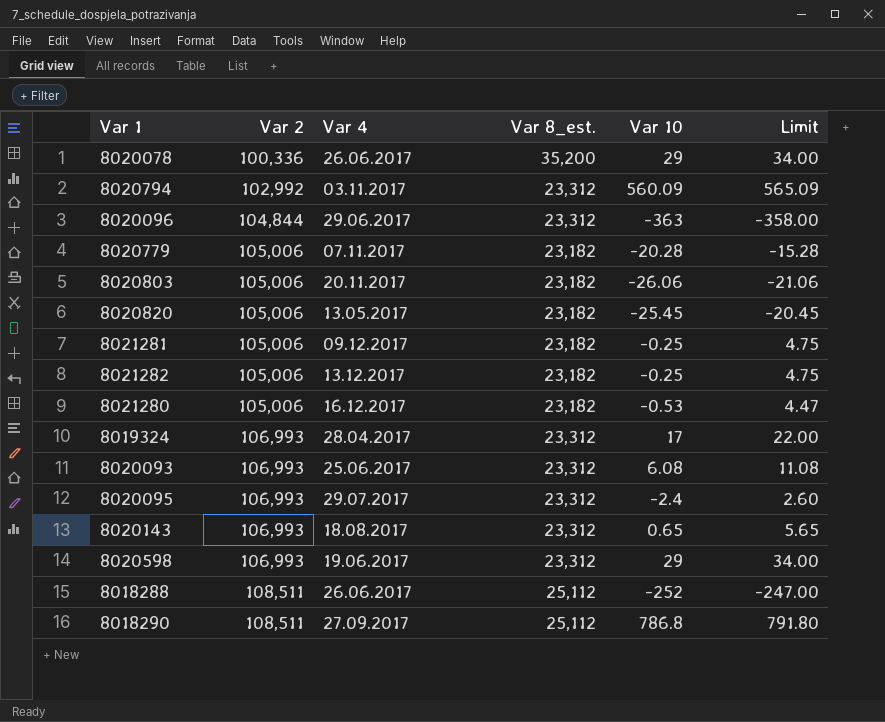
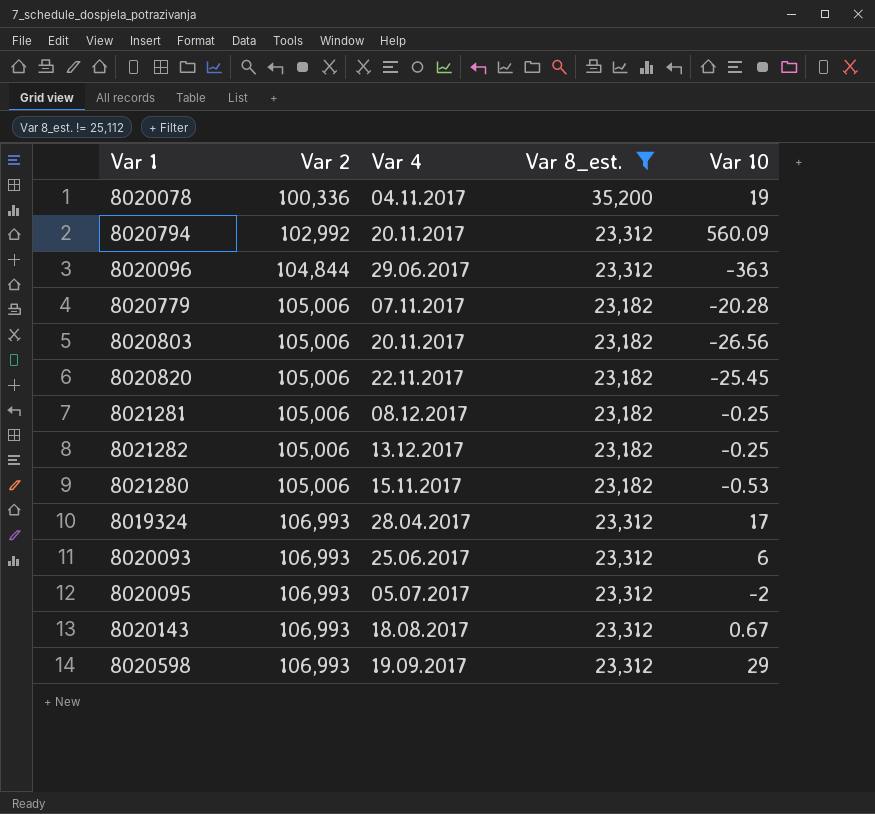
filter: none -> Var 8_est. != 25,112
column Limit | formula: [Var 10] + 5 -> none
8020078 | Var 4: 26.06.2017 -> 04.11.2017
8020078 | Var 10: 29 -> 19
8020794 | Var 4: 03.11.2017 -> 20.11.2017
8020803 | Var 10: -26.06 -> -26.56
8020820 | Var 4: 13.05.2017 -> 22.11.2017
8021281 | Var 4: 09.12.2017 -> 08.12.2017
8021280 | Var 4: 16.12.2017 -> 15.11.2017
8020093 | Var 10: 6.08 -> 6
8020095 | Var 4: 29.07.2017 -> 05.07.2017
8020095 | Var 10: -2.4 -> -2
8020143 | Var 10: 0.65 -> 0.67
8020598 | Var 4: 19.06.2017 -> 19.09.2017

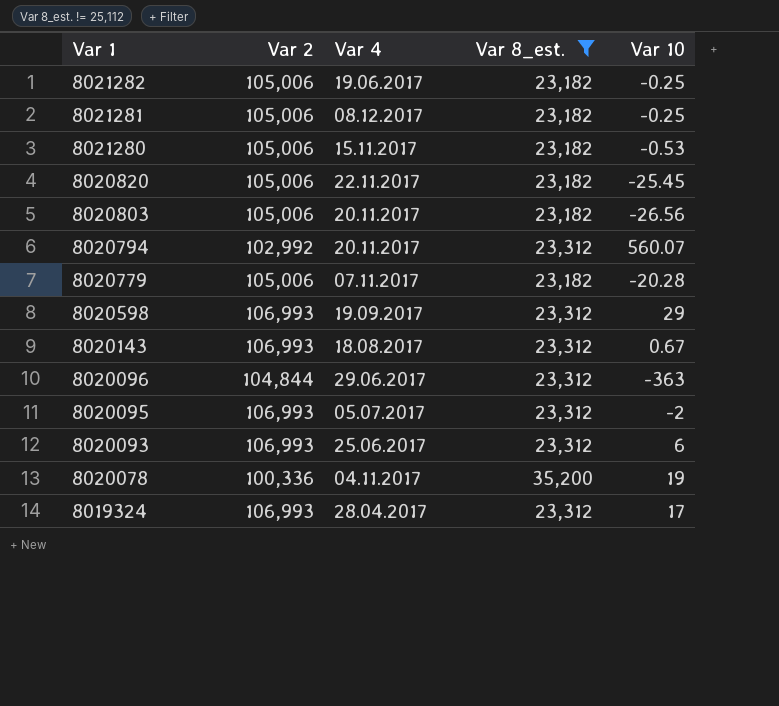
row order: Var 2 ascending -> Var 1 descending
8021282 | Var 4: 13.12.2017 -> 19.06.2017
8020794 | Var 10: 560.09 -> 560.07

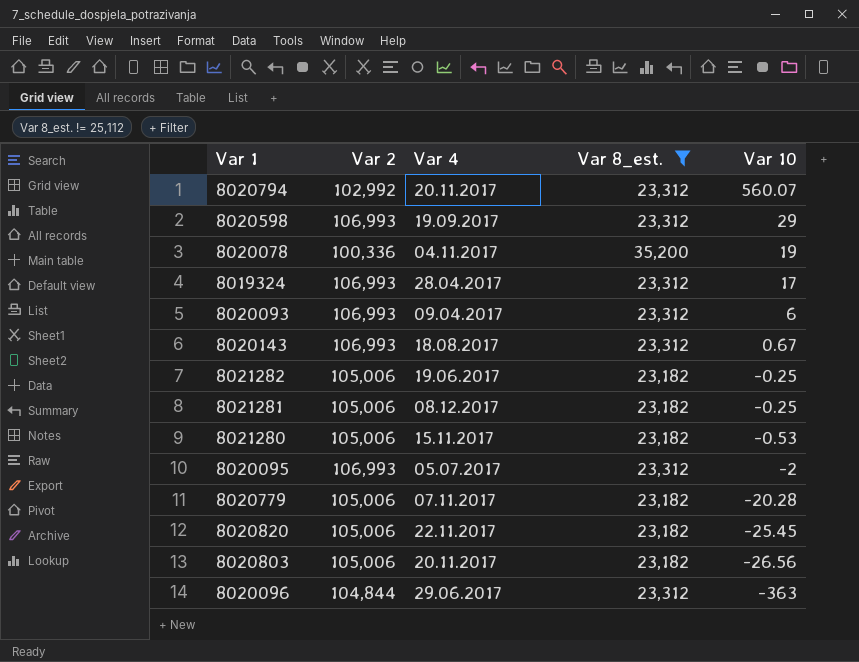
row order: Var 1 descending -> Var 10 descending
8020093 | Var 4: 25.06.2017 -> 09.04.2017

